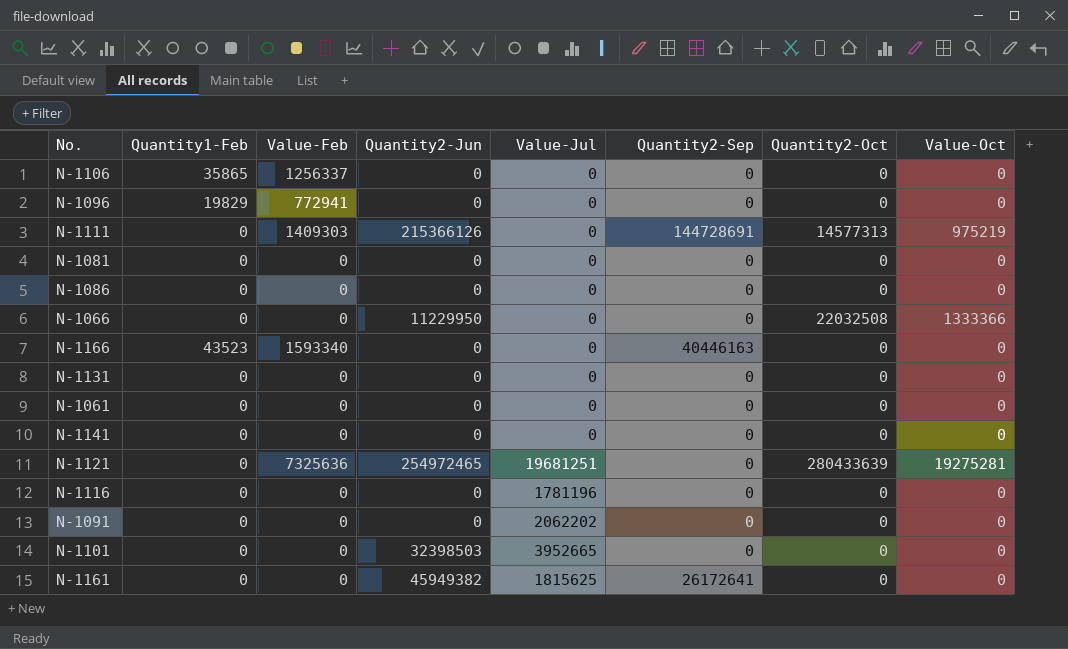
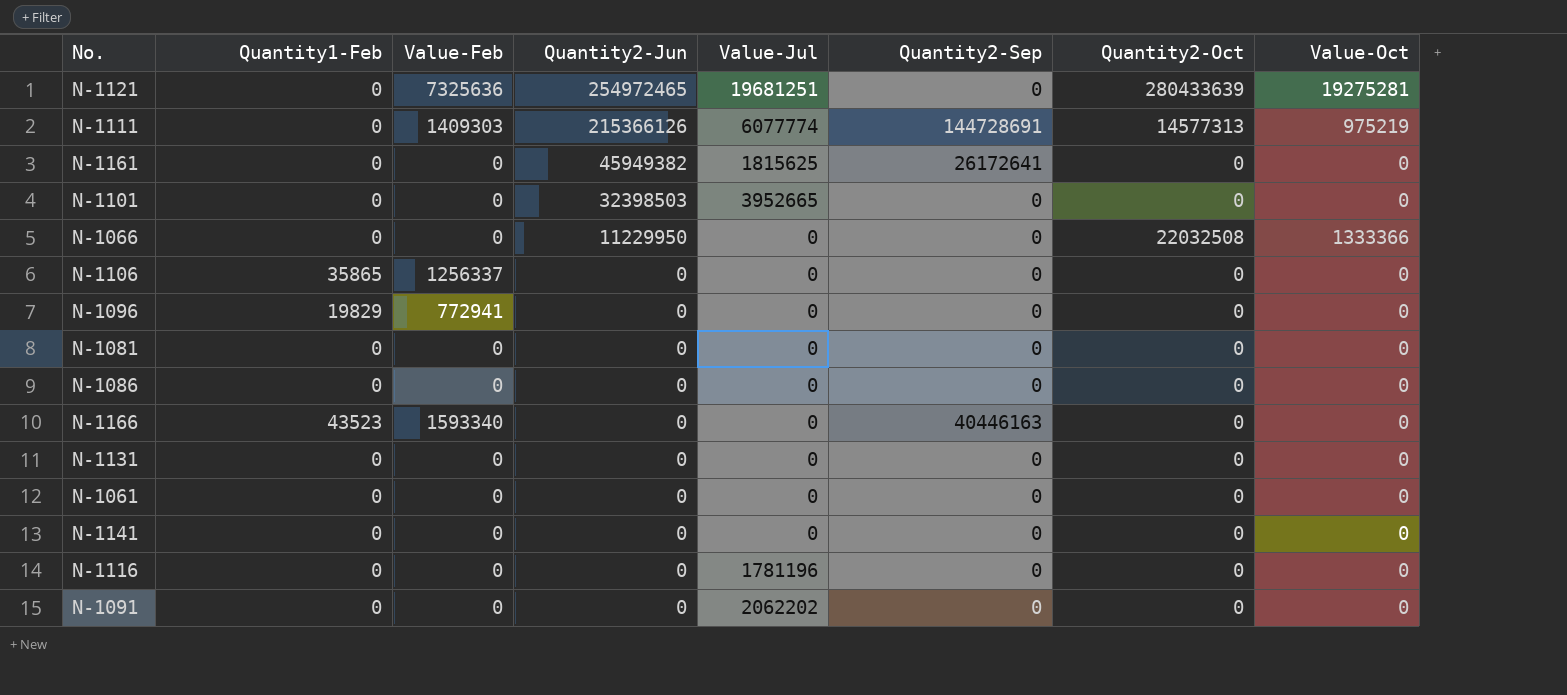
row order: none -> Quantity2-Jun descending
N-1111 | Value-Jul: 0 -> 6077774

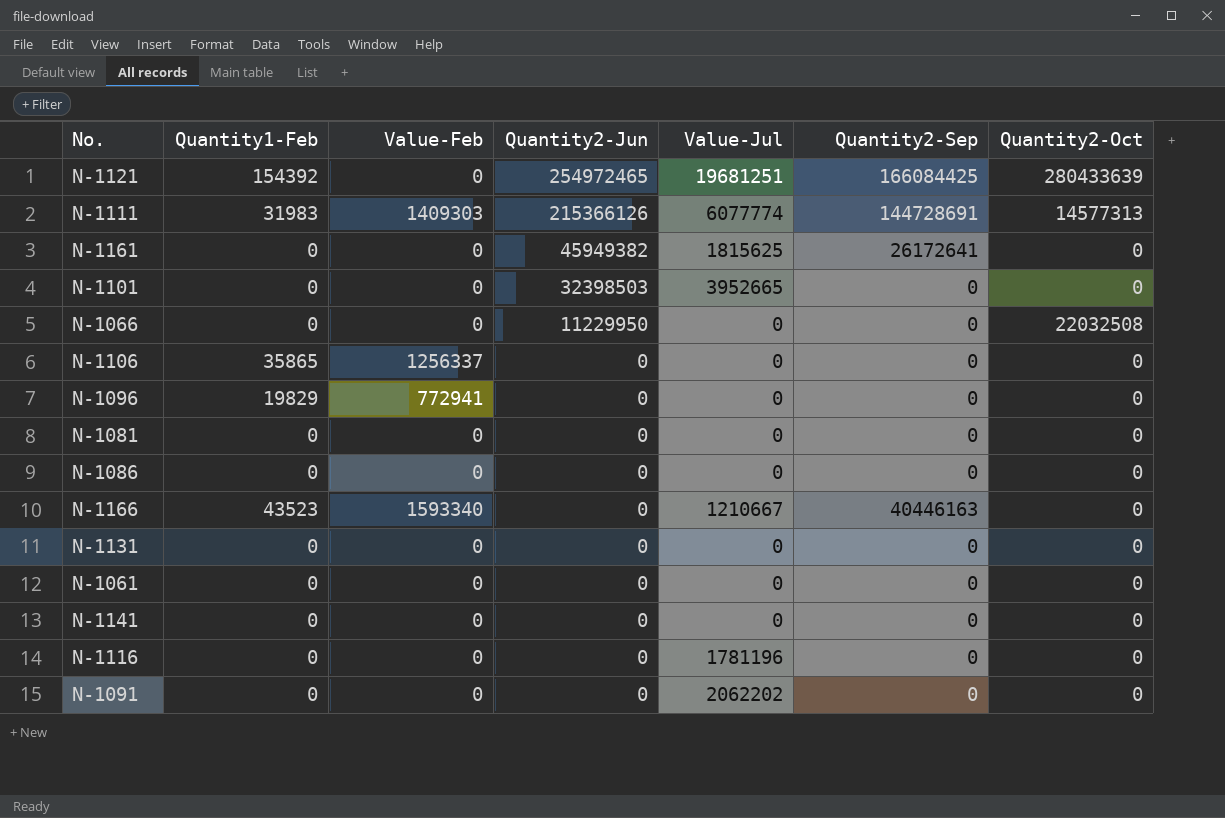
column Value-Oct | position: 8 -> none
N-1121 | Quantity1-Feb: 0 -> 154392
N-1121 | Value-Feb: 7325636 -> 0
N-1121 | Quantity2-Sep: 0 -> 166084425
N-1111 | Quantity1-Feb: 0 -> 31983
N-1166 | Value-Jul: 0 -> 1210667

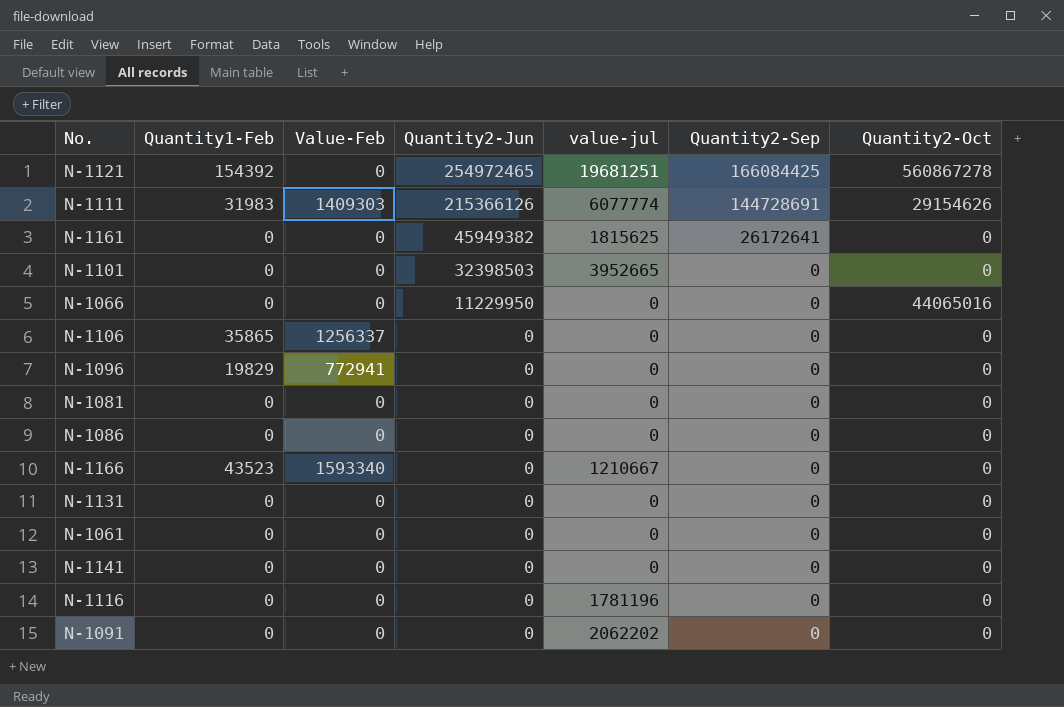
column name: Value-Jul -> value-jul
N-1121 | Quantity2-Oct: 280433639 -> 560867278
N-1111 | Quantity2-Oct: 14577313 -> 29154626
N-1066 | Quantity2-Oct: 22032508 -> 44065016
N-1166 | Quantity2-Sep: 40446163 -> 0

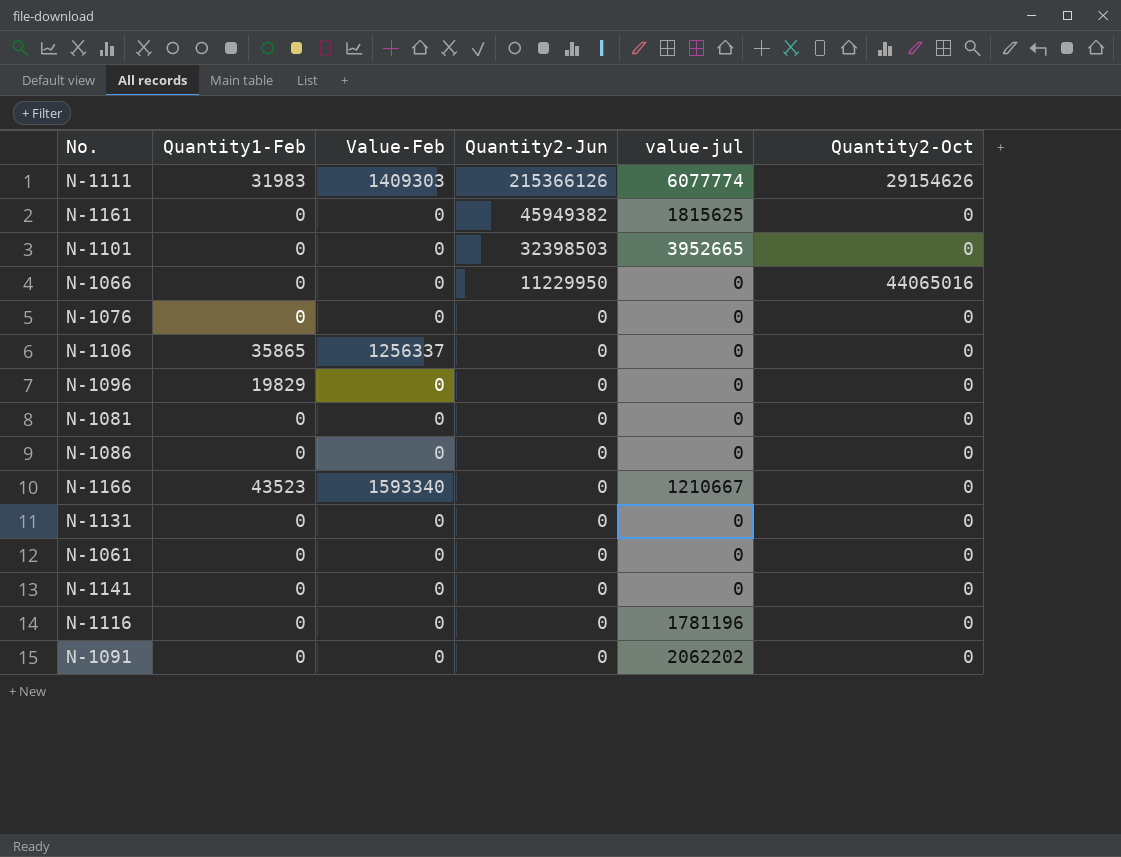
column Quantity2-Sep | position: 6 -> none
row N-1121: 154392 | 0 | 254972465 | 19681251 | 166084425 | 560867278 -> none
row N-1076: none -> 0 | 0 | 0 | 0 | 0
N-1096 | Value-Feb: 772941 -> 0

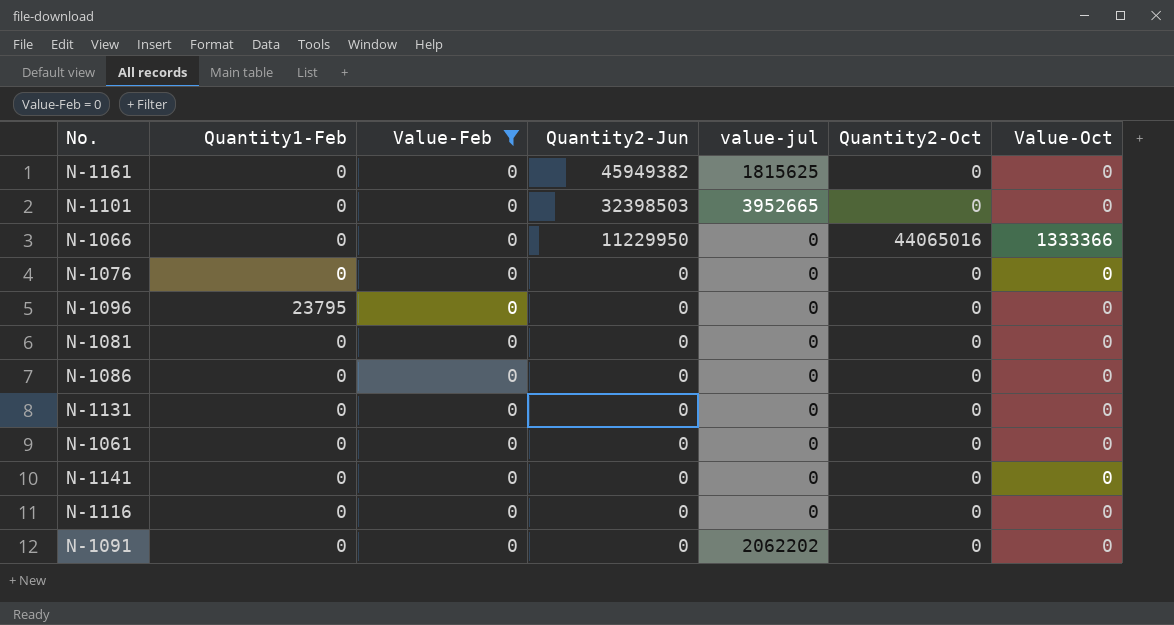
filter: none -> Value-Feb = 0
column Value-Oct | position: none -> 7
N-1096 | Quantity1-Feb: 19829 -> 23795
N-1116 | value-jul: 1781196 -> 0

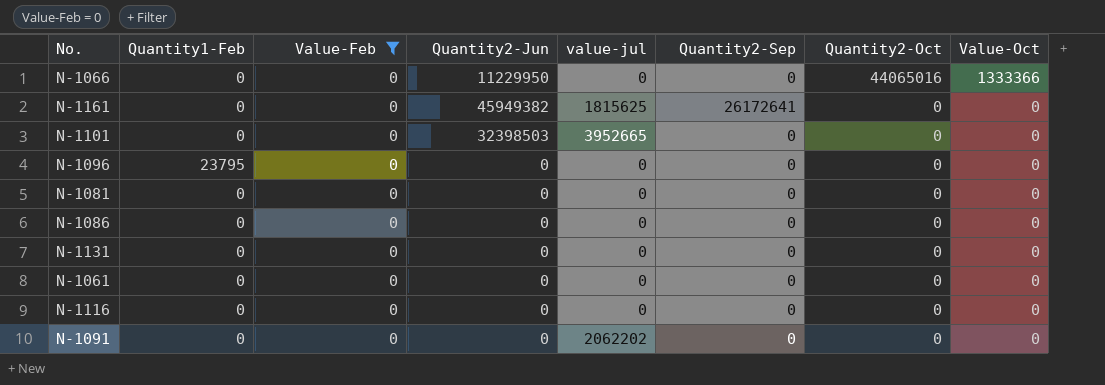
row order: Quantity2-Jun descending -> Quantity2-Oct descending
column Quantity2-Sep | position: none -> 6
row N-1076: 0 | 0 | 0 | 0 | 0 | 0 -> none
row N-1141: 0 | 0 | 0 | 0 | 0 | 0 -> none

